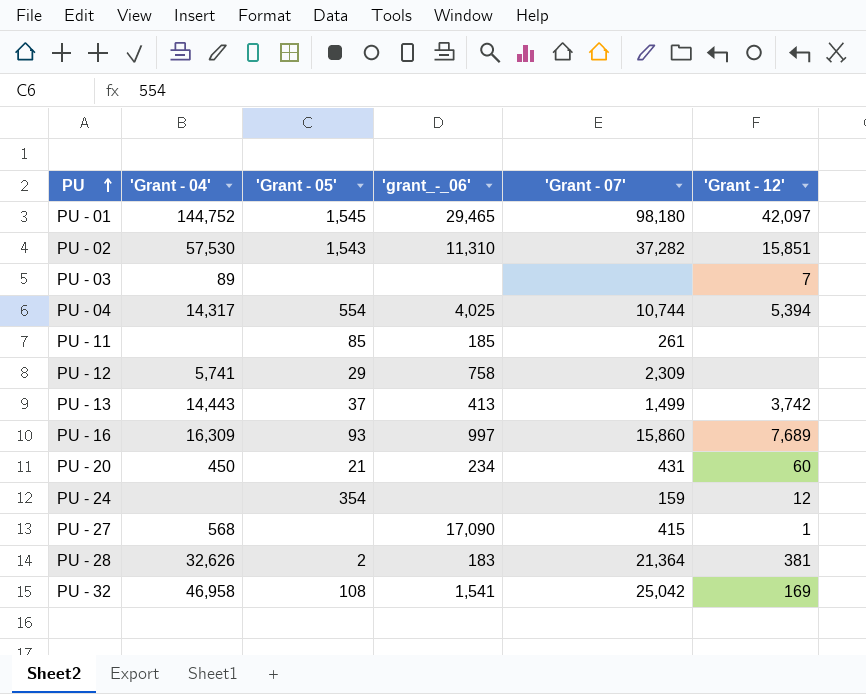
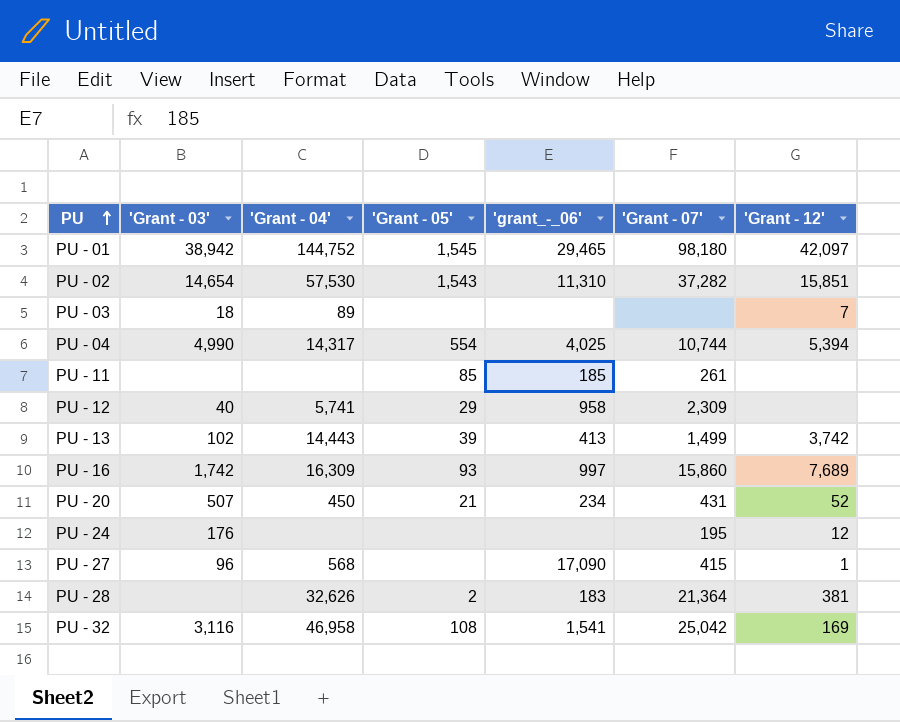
column 'Grant - 03' | position: none -> 2
PU - 12 | 'grant_-_06': 758 -> 958
PU - 13 | 'Grant - 05': 37 -> 39
PU - 20 | 'Grant - 12': 60 -> 52
PU - 24 | 'Grant - 05': 354 -> none
PU - 24 | 'Grant - 07': 159 -> 195

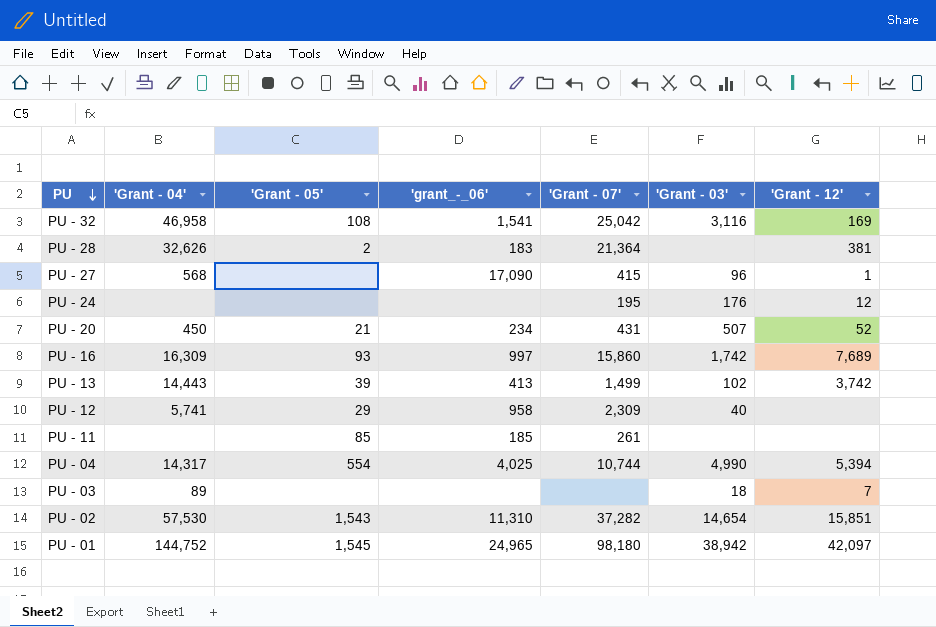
row order: PU ascending -> PU descending
column 'Grant - 03' | position: 2 -> 6
PU - 01 | 'grant_-_06': 29,465 -> 24,965

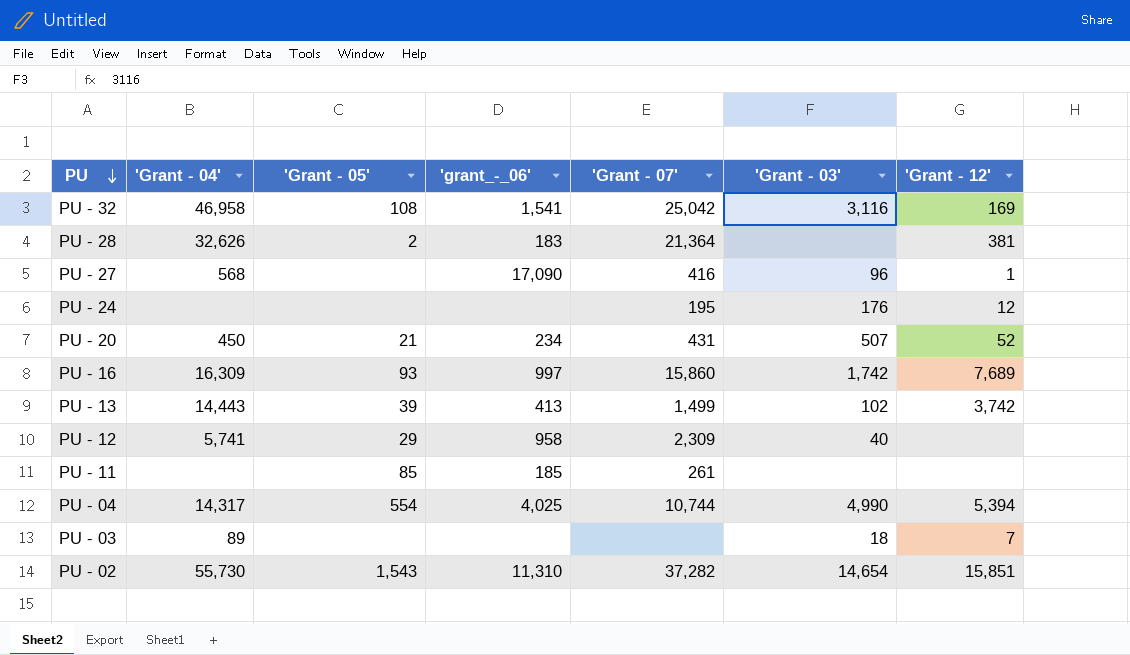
row PU - 01: 144,752 | 1,545 | 24,965 | 98,180 | 38,942 | 42,097 -> none
PU - 27 | 'Grant - 07': 415 -> 416
PU - 02 | 'Grant - 04': 57,530 -> 55,730

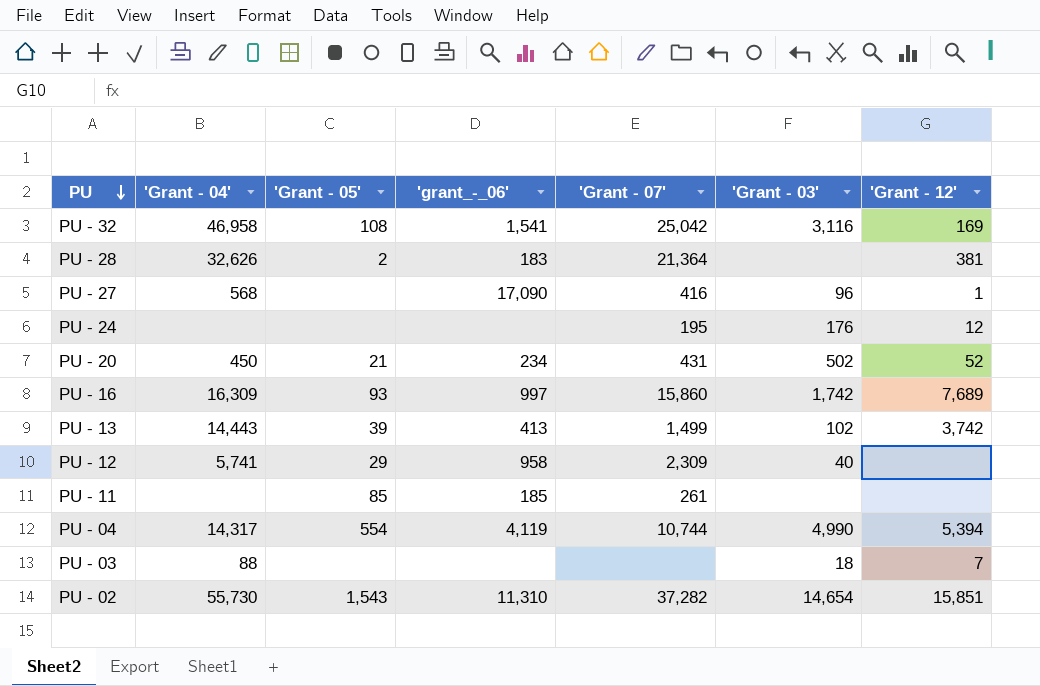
PU - 20 | 'Grant - 03': 507 -> 502
PU - 04 | 'grant_-_06': 4,025 -> 4,119
PU - 03 | 'Grant - 04': 89 -> 88

